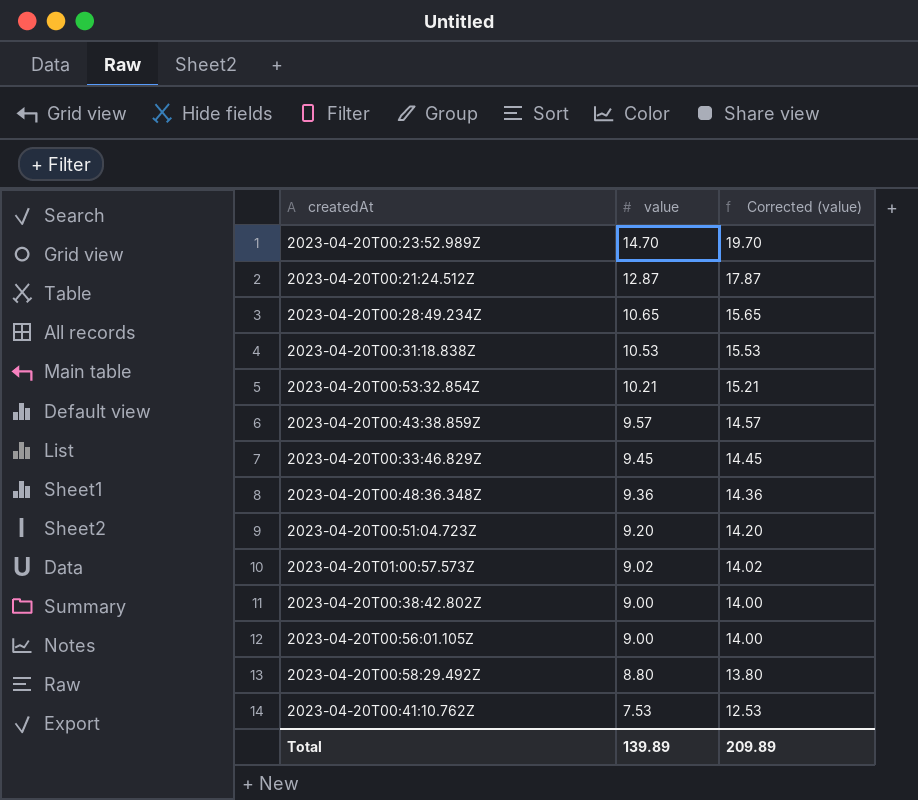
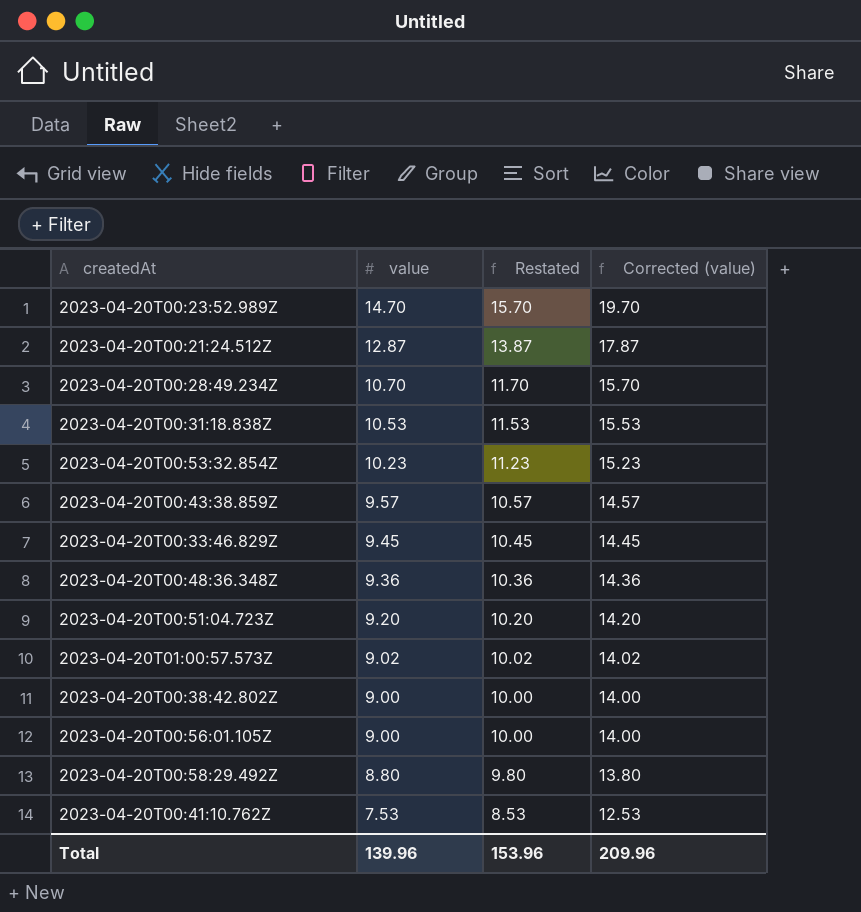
column Restated | formula: none -> [value] + 1
2023-04-20T00:28:49.234Z | value: 10.65 -> 10.70
2023-04-20T00:28:49.234Z | Corrected (value): 15.65 -> 15.70
2023-04-20T00:53:32.854Z | value: 10.21 -> 10.23
2023-04-20T00:53:32.854Z | Corrected (value): 15.21 -> 15.23
Total | value: 139.89 -> 139.96
Total | Corrected (value): 209.89 -> 209.96

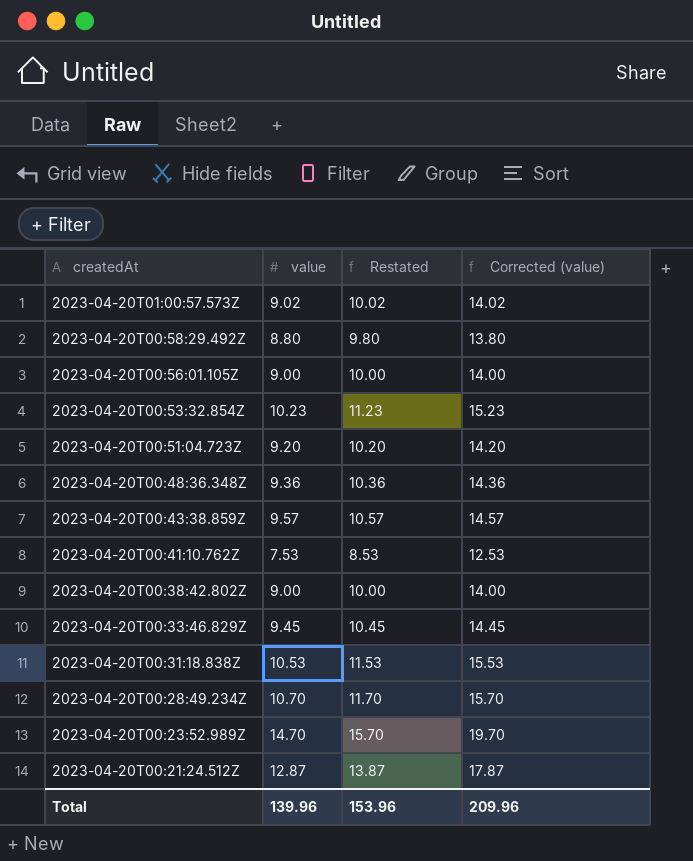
row order: value descending -> createdAt descending

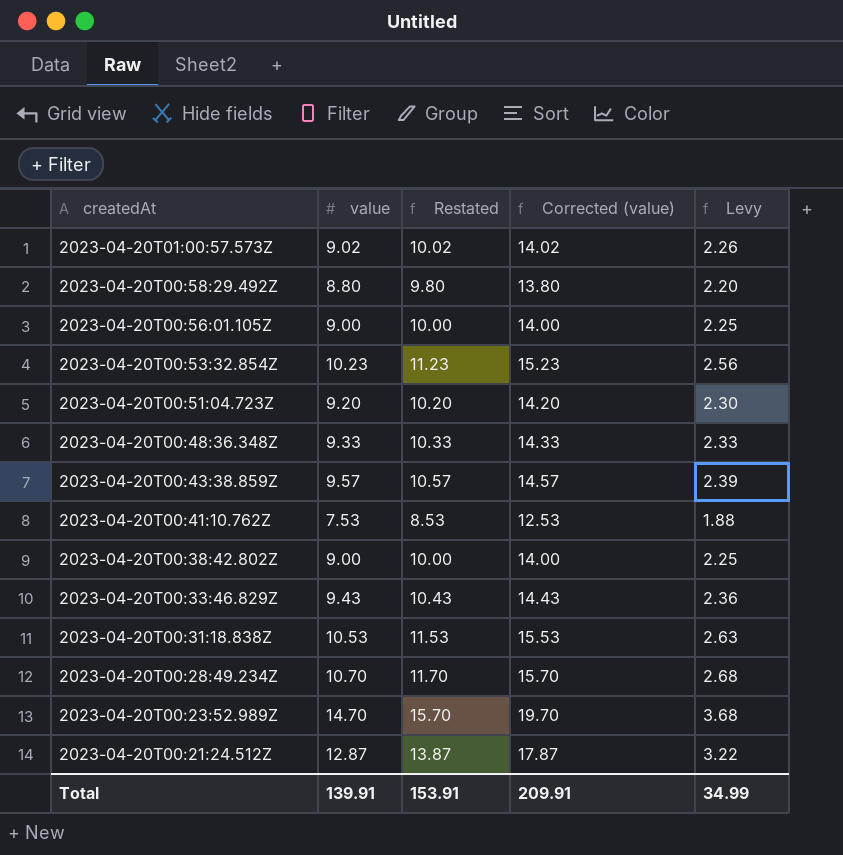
column Levy | formula: none -> [value] * 0.25
2023-04-20T00:48:36.348Z | value: 9.36 -> 9.33
2023-04-20T00:48:36.348Z | Restated: 10.36 -> 10.33
2023-04-20T00:48:36.348Z | Corrected (value): 14.36 -> 14.33
2023-04-20T00:33:46.829Z | value: 9.45 -> 9.43
2023-04-20T00:33:46.829Z | Restated: 10.45 -> 10.43
2023-04-20T00:33:46.829Z | Corrected (value): 14.45 -> 14.43
Total | value: 139.96 -> 139.91
Total | Restated: 153.96 -> 153.91
Total | Corrected (value): 209.96 -> 209.91

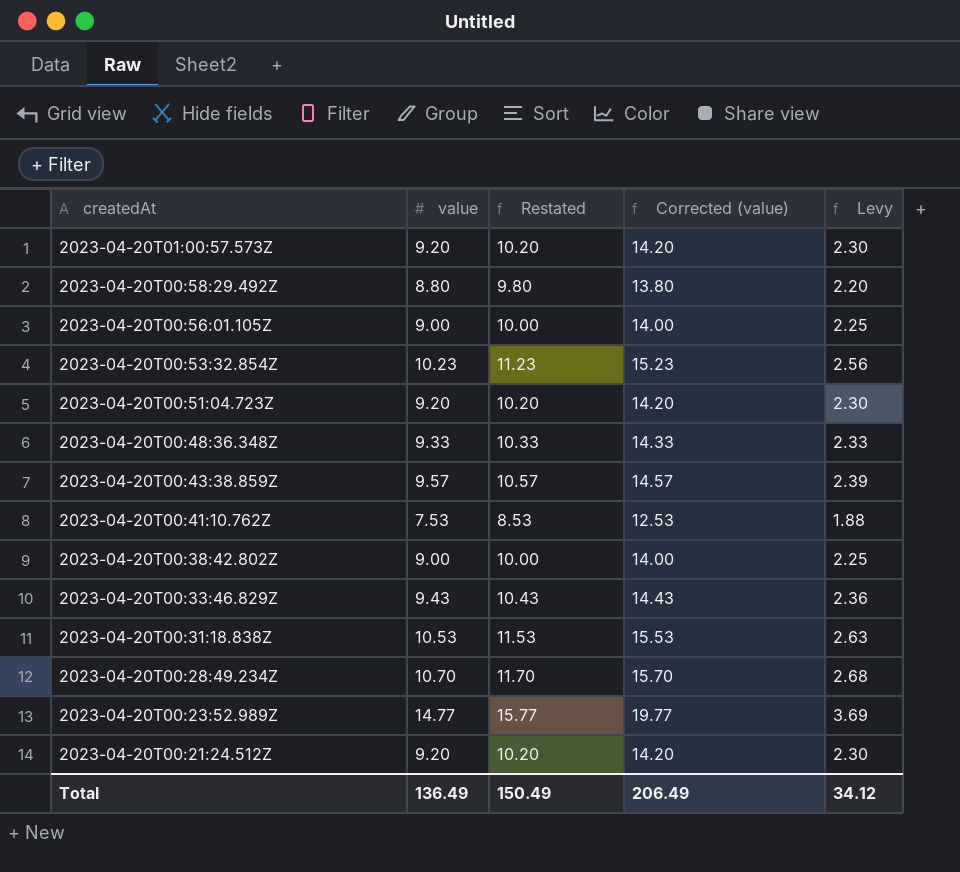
2023-04-20T01:00:57.573Z | value: 9.02 -> 9.20
2023-04-20T01:00:57.573Z | Restated: 10.02 -> 10.20
2023-04-20T01:00:57.573Z | Corrected (value): 14.02 -> 14.20
2023-04-20T01:00:57.573Z | Levy: 2.26 -> 2.30
2023-04-20T00:23:52.989Z | value: 14.70 -> 14.77
2023-04-20T00:23:52.989Z | Restated: 15.70 -> 15.77
2023-04-20T00:23:52.989Z | Corrected (value): 19.70 -> 19.77
2023-04-20T00:23:52.989Z | Levy: 3.68 -> 3.69
2023-04-20T00:21:24.512Z | value: 12.87 -> 9.20
2023-04-20T00:21:24.512Z | Restated: 13.87 -> 10.20
2023-04-20T00:21:24.512Z | Corrected (value): 17.87 -> 14.20
2023-04-20T00:21:24.512Z | Levy: 3.22 -> 2.30
Total | value: 139.91 -> 136.49
Total | Restated: 153.91 -> 150.49
Total | Corrected (value): 209.91 -> 206.49
Total | Levy: 34.99 -> 34.12

